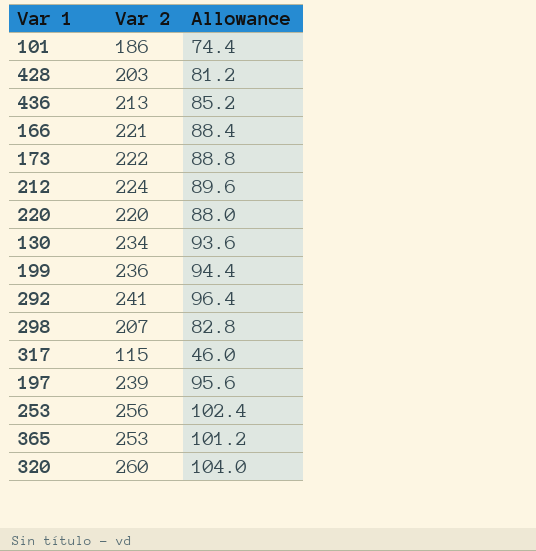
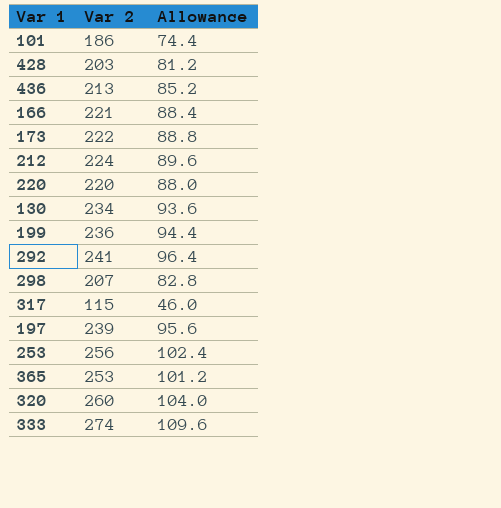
row 333: none -> 274 | 109.6

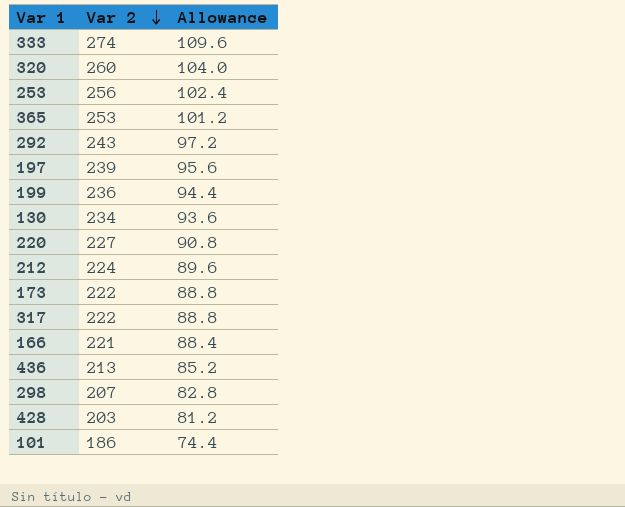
row order: none -> Var 2 descending
292 | Var 2: 241 -> 243
292 | Allowance: 96.4 -> 97.2
220 | Var 2: 220 -> 227
220 | Allowance: 88.0 -> 90.8
317 | Var 2: 115 -> 222
317 | Allowance: 46.0 -> 88.8

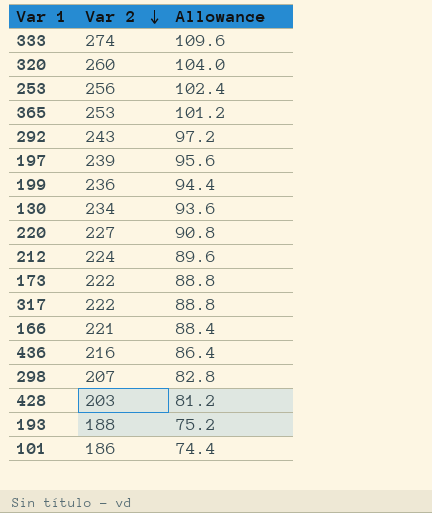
436 | Var 2: 213 -> 216
436 | Allowance: 85.2 -> 86.4
row 193: none -> 188 | 75.2

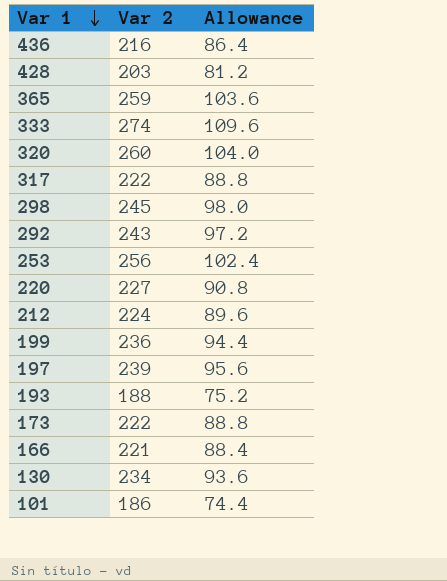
row order: Var 2 descending -> Var 1 descending
365 | Var 2: 253 -> 259
365 | Allowance: 101.2 -> 103.6
298 | Var 2: 207 -> 245
298 | Allowance: 82.8 -> 98.0

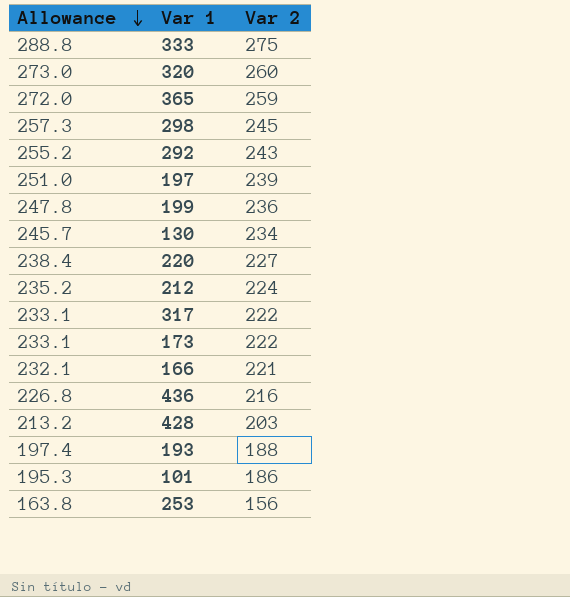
row order: Var 1 descending -> Allowance descending
column Allowance | formula: [Var 2] * 0.4 -> [Var 2] * 1.05
column Allowance | position: 3 -> 1
333 | Var 2: 274 -> 275
253 | Var 2: 256 -> 156

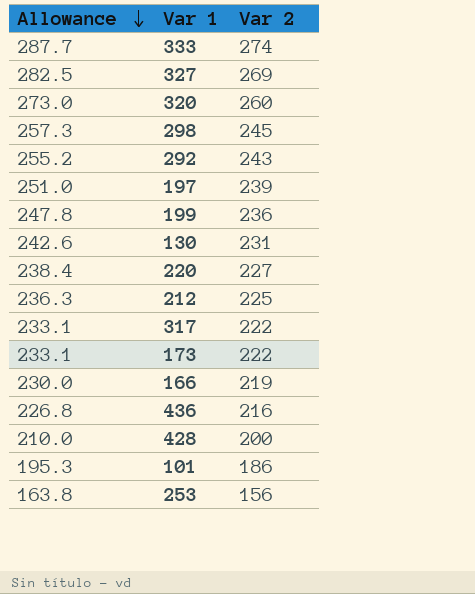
row 365: 272.0 | 259 -> none
row 193: 197.4 | 188 -> none
333 | Allowance: 288.8 -> 287.7
333 | Var 2: 275 -> 274
row 327: none -> 282.5 | 269
130 | Allowance: 245.7 -> 242.6
130 | Var 2: 234 -> 231
212 | Allowance: 235.2 -> 236.3
212 | Var 2: 224 -> 225
166 | Allowance: 232.1 -> 230.0
166 | Var 2: 221 -> 219
428 | Allowance: 213.2 -> 210.0
428 | Var 2: 203 -> 200

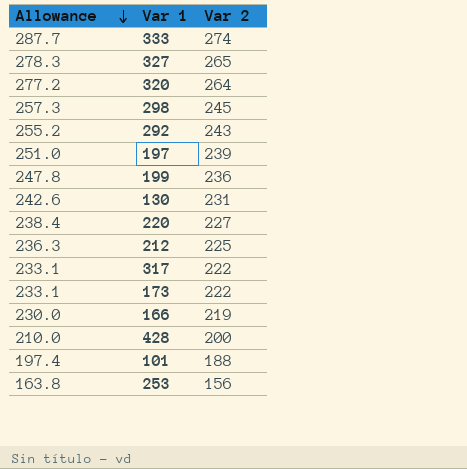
row 436: 226.8 | 216 -> none
327 | Allowance: 282.5 -> 278.3
327 | Var 2: 269 -> 265
320 | Allowance: 273.0 -> 277.2
320 | Var 2: 260 -> 264
101 | Allowance: 195.3 -> 197.4
101 | Var 2: 186 -> 188

